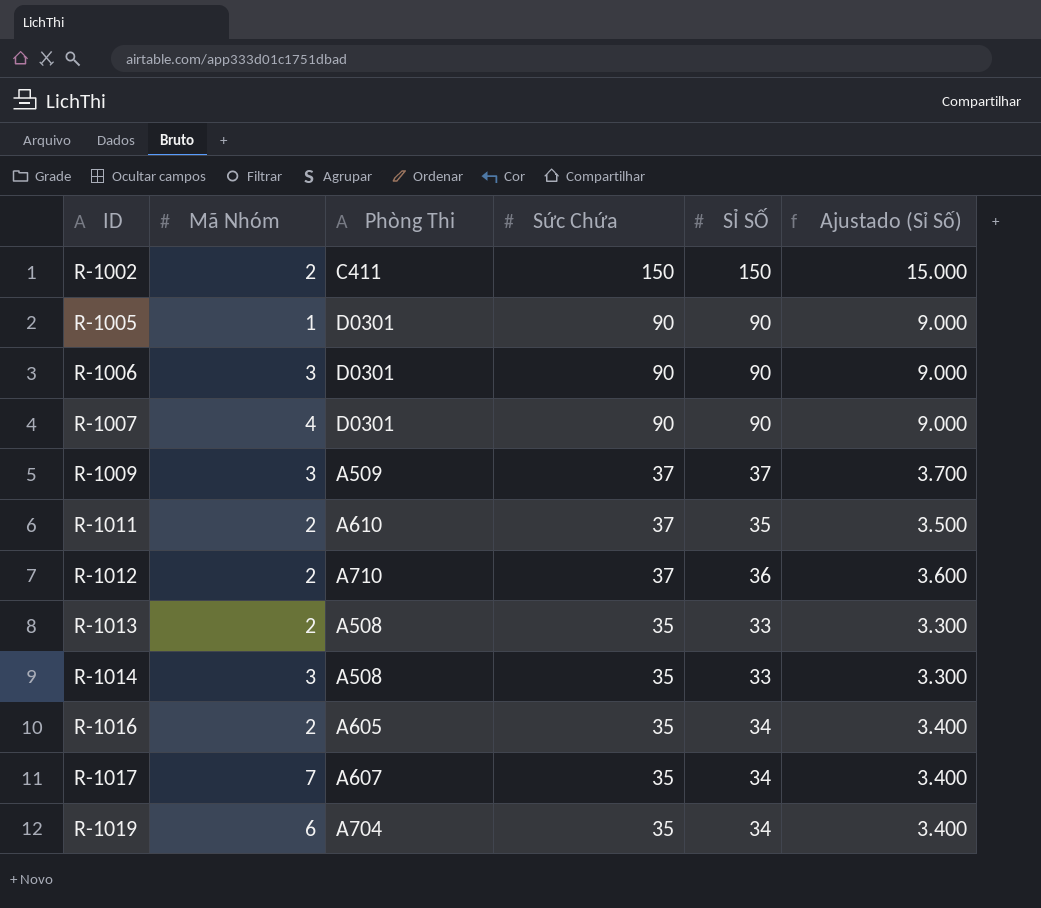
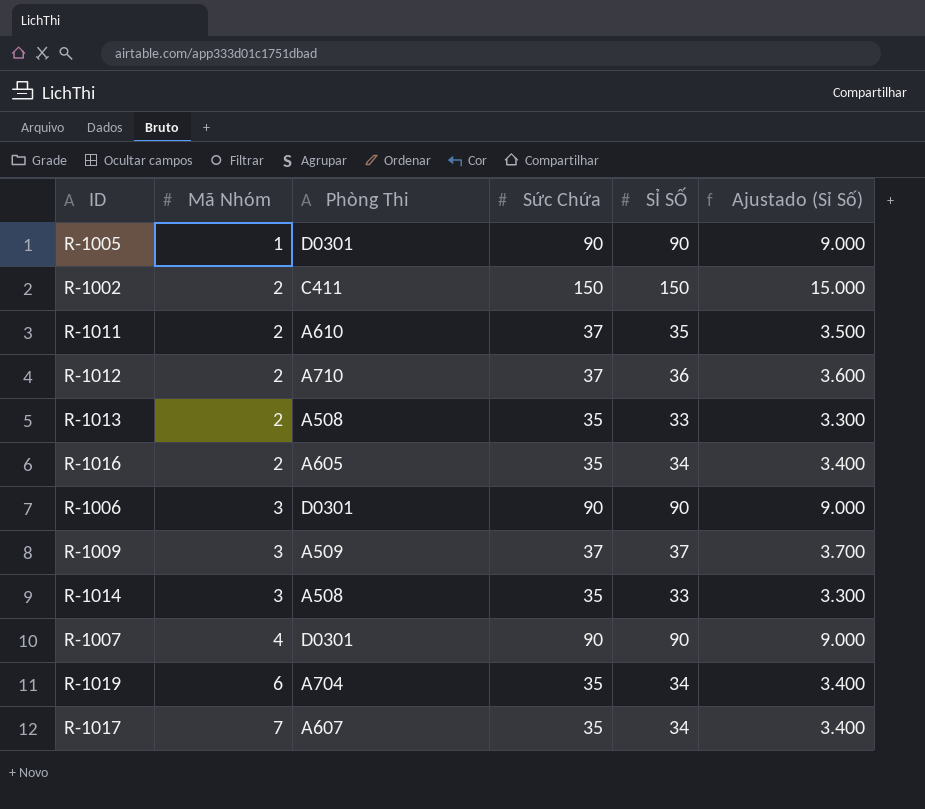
row order: ID ascending -> Mã Nhóm ascending

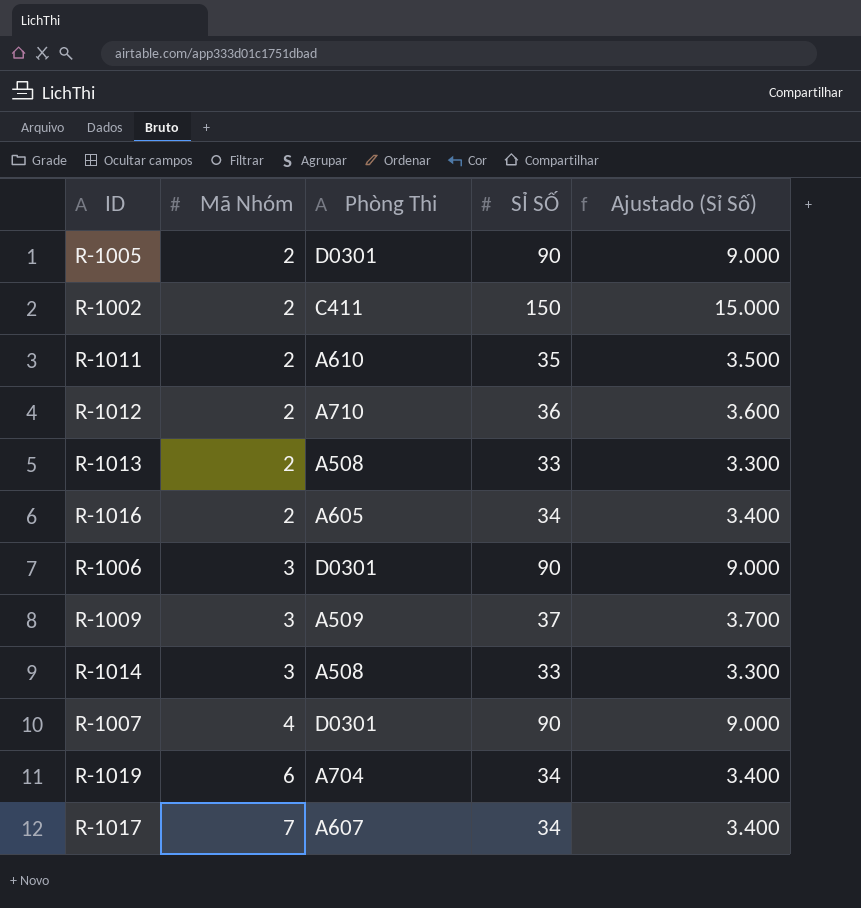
column Sức Chứa | position: 4 -> none
R-1005 | Mã Nhóm: 1 -> 2

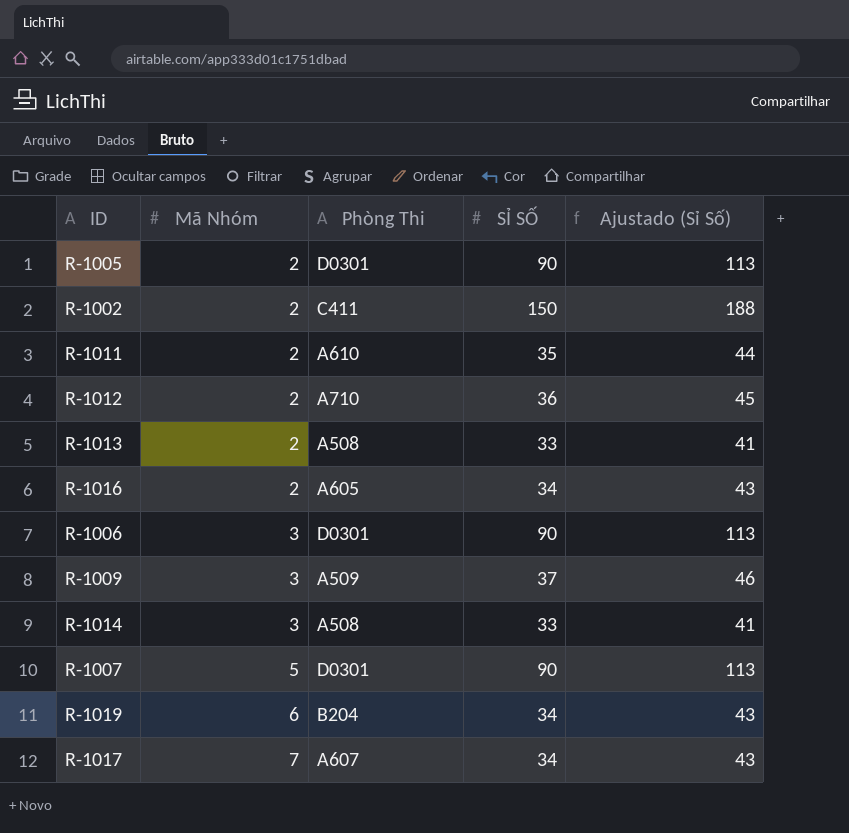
column Ajustado (Sỉ Số) | formula: [SỈ SỐ] * 100 -> [SỈ SỐ] * 1,25
R-1007 | Mã Nhóm: 4 -> 5
R-1019 | Phòng Thi: A704 -> B204

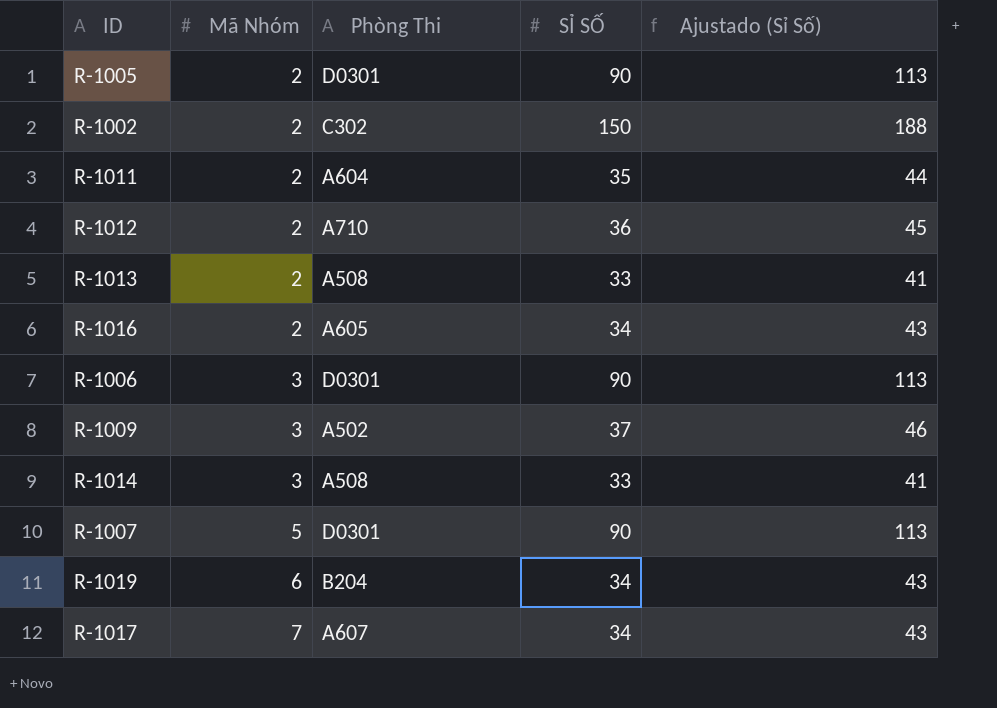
R-1002 | Phòng Thi: C411 -> C302
R-1011 | Phòng Thi: A610 -> A604
R-1009 | Phòng Thi: A509 -> A502

